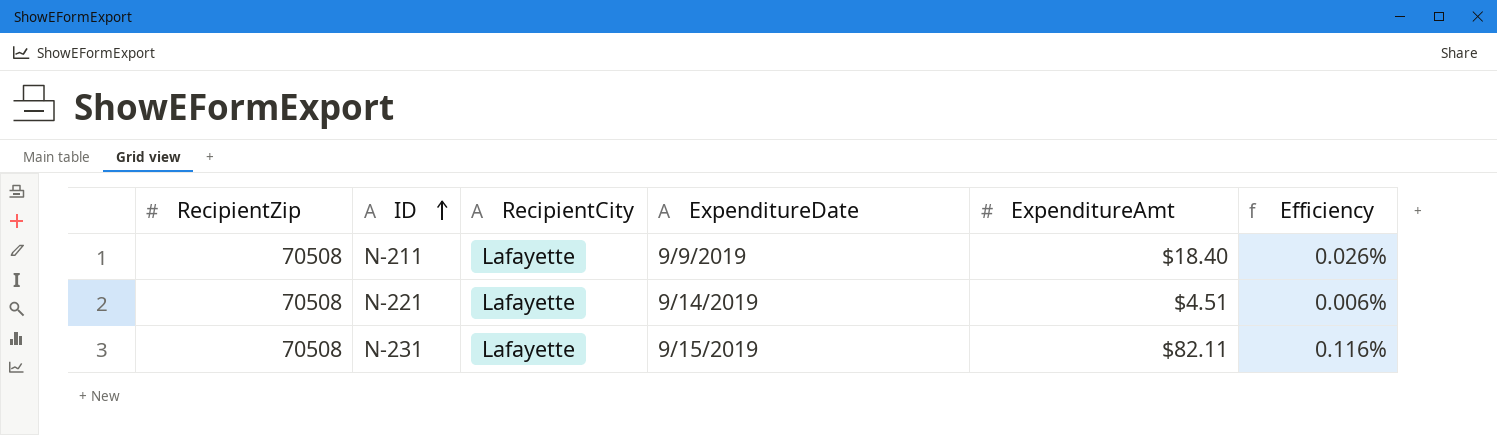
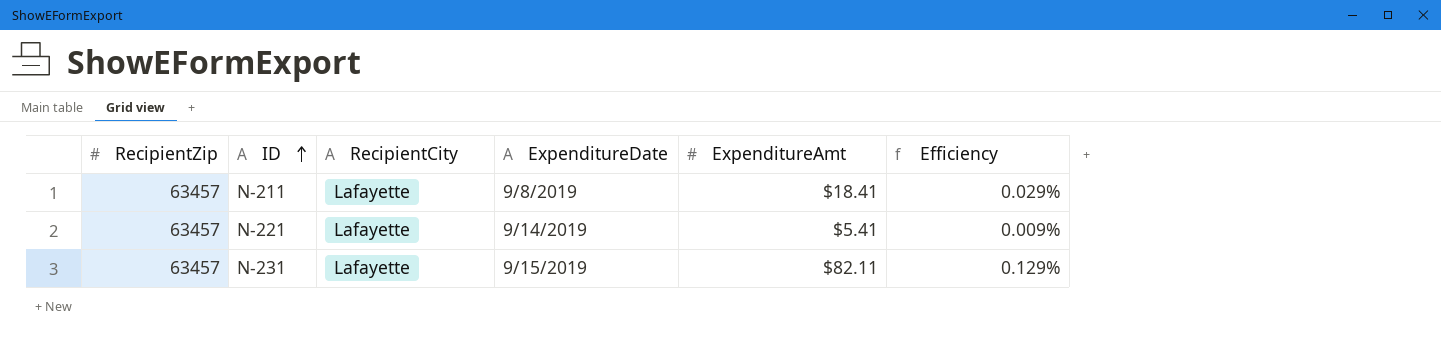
N-211 | RecipientZip: 70508 -> 63457
N-211 | ExpenditureDate: 9/9/2019 -> 9/8/2019
N-211 | ExpenditureAmt: $18.40 -> $18.41
N-211 | Efficiency: 0.026% -> 0.029%
N-221 | RecipientZip: 70508 -> 63457
N-221 | ExpenditureAmt: $4.51 -> $5.41
N-221 | Efficiency: 0.006% -> 0.009%
N-231 | RecipientZip: 70508 -> 63457
N-231 | Efficiency: 0.116% -> 0.129%

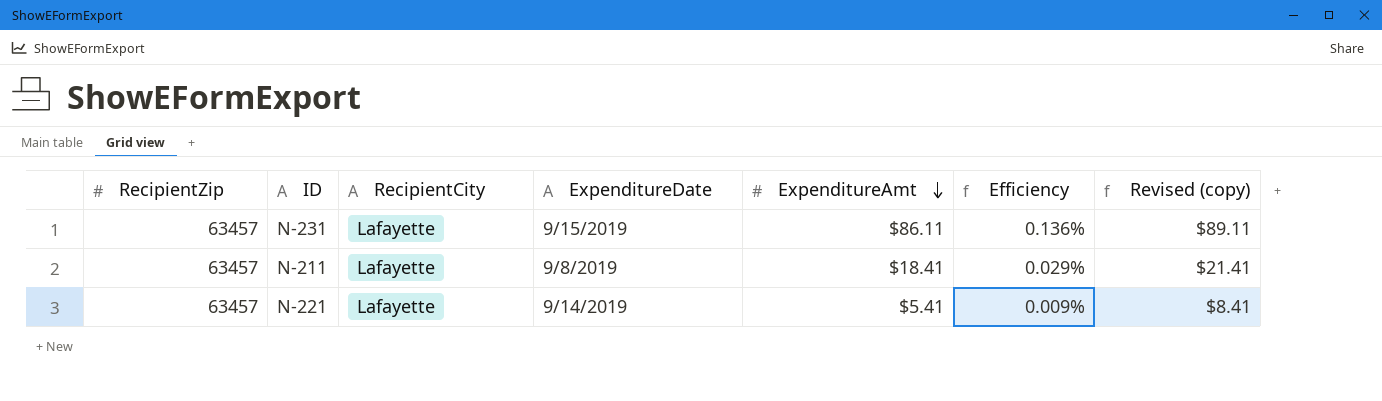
row order: ID ascending -> ExpenditureAmt descending
column Revised (copy) | formula: none -> [ExpenditureAmt] + 3
N-231 | ExpenditureAmt: $82.11 -> $86.11
N-231 | Efficiency: 0.129% -> 0.136%

